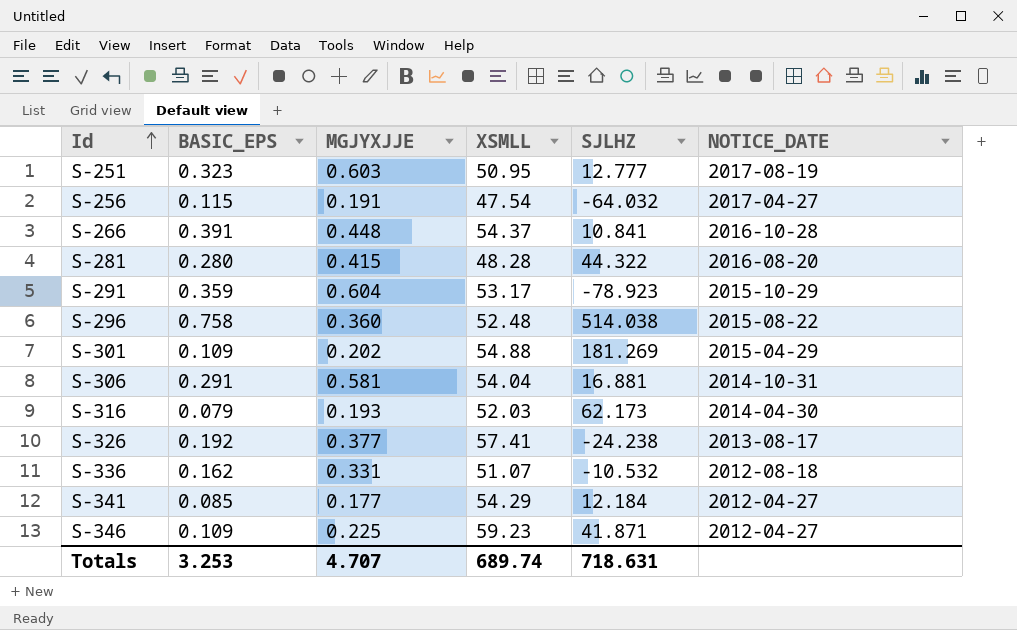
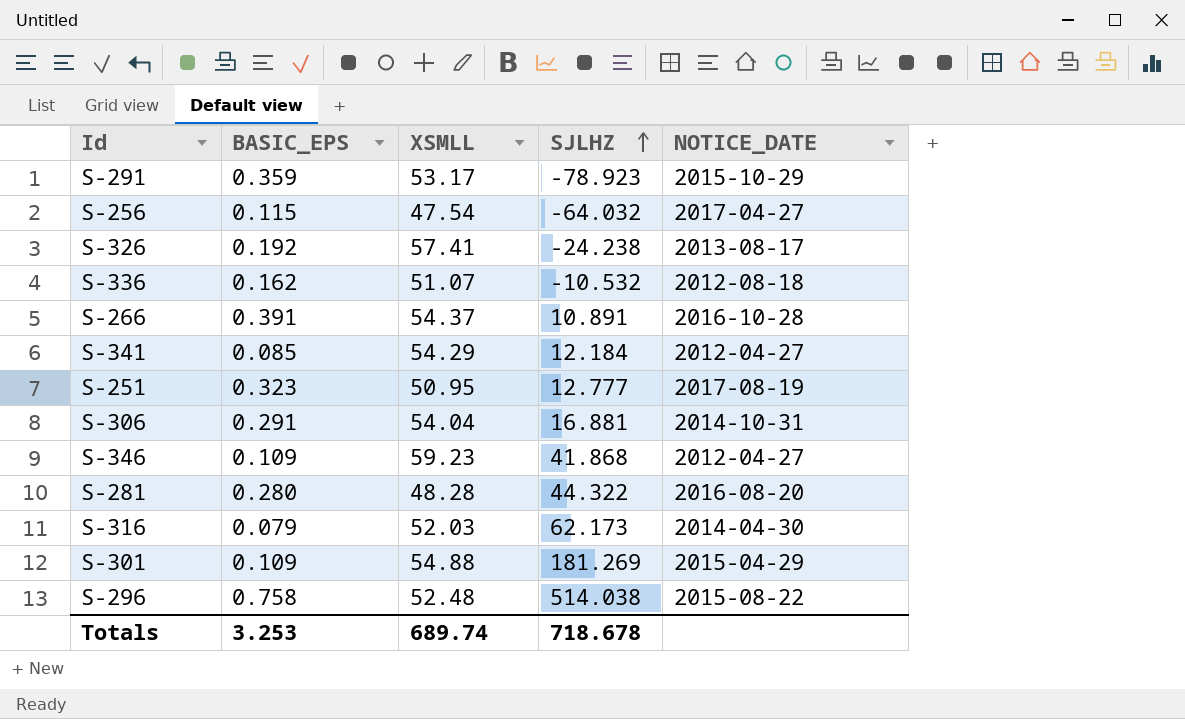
row order: Id ascending -> SJLHZ ascending
column MGJYXJJE | position: 3 -> none
S-266 | SJLHZ: 10.841 -> 10.891
S-346 | SJLHZ: 41.871 -> 41.868
Totals | SJLHZ: 718.631 -> 718.678

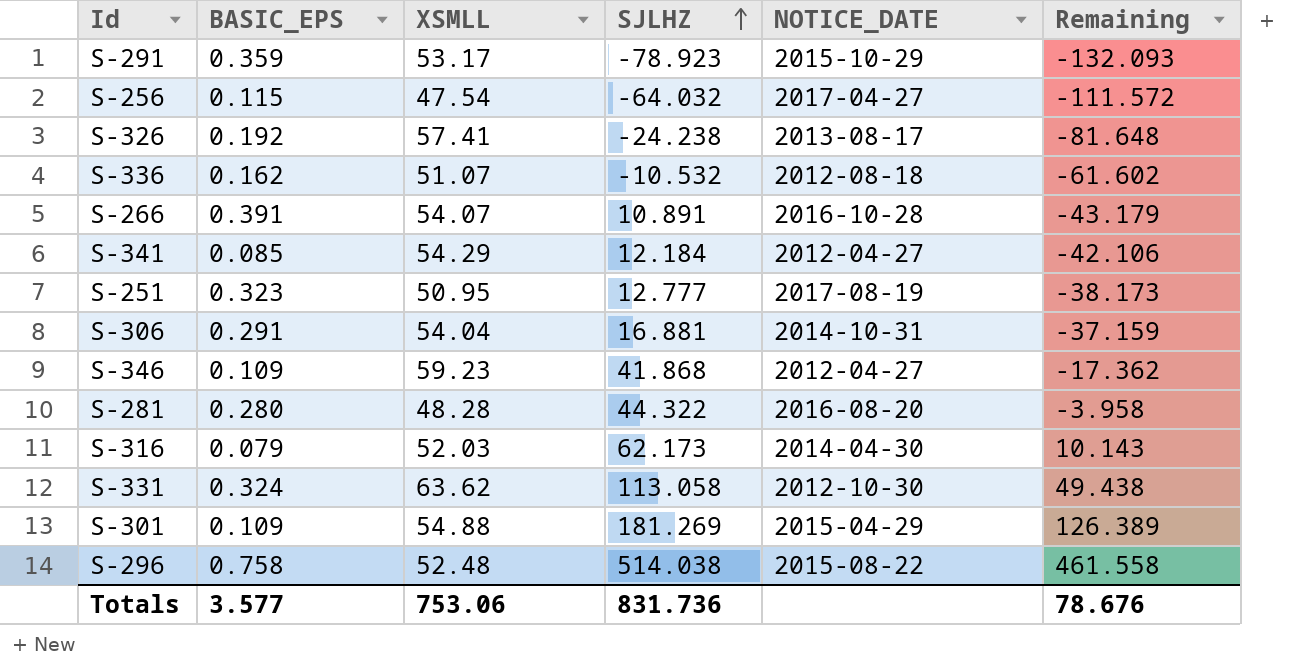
column Remaining | formula: none -> [SJLHZ] - [XSMLL]
S-266 | XSMLL: 54.37 -> 54.07
row S-331: none -> 0.324 | 63.62 | 113.058 | 2012-10-30 | 49.438
Totals | BASIC_EPS: 3.253 -> 3.577
Totals | XSMLL: 689.74 -> 753.06
Totals | SJLHZ: 718.678 -> 831.736

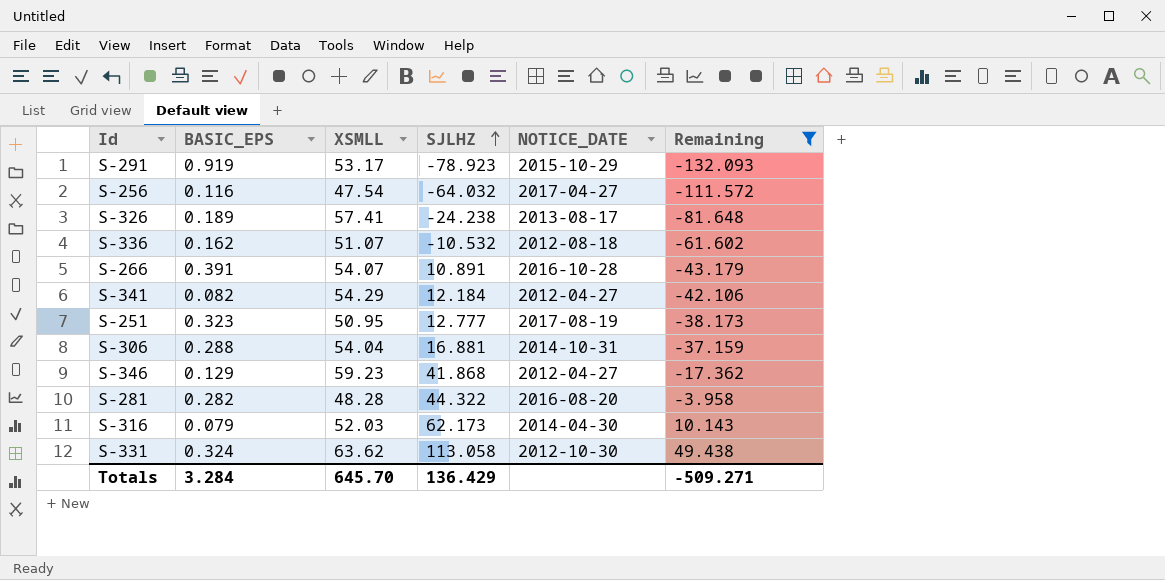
filter: none -> Remaining <= 49.438
S-291 | BASIC_EPS: 0.359 -> 0.919
S-256 | BASIC_EPS: 0.115 -> 0.116
S-326 | BASIC_EPS: 0.192 -> 0.189
S-341 | BASIC_EPS: 0.085 -> 0.082
S-306 | BASIC_EPS: 0.291 -> 0.288
S-346 | BASIC_EPS: 0.109 -> 0.129
S-281 | BASIC_EPS: 0.280 -> 0.282
Totals | BASIC_EPS: 3.577 -> 3.284
Totals | XSMLL: 753.06 -> 645.70
Totals | SJLHZ: 831.736 -> 136.429
Totals | Remaining: 78.676 -> -509.271

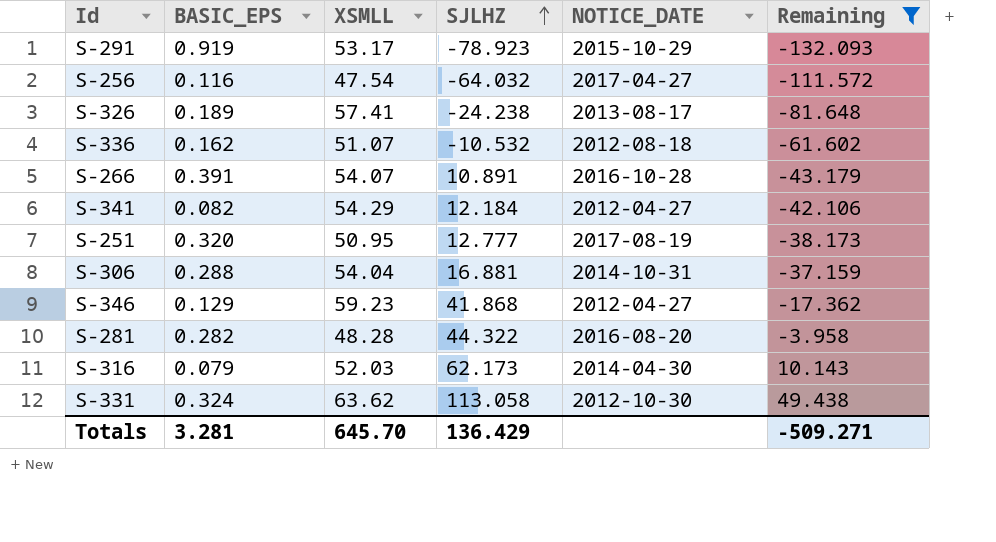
S-251 | BASIC_EPS: 0.323 -> 0.320
Totals | BASIC_EPS: 3.284 -> 3.281

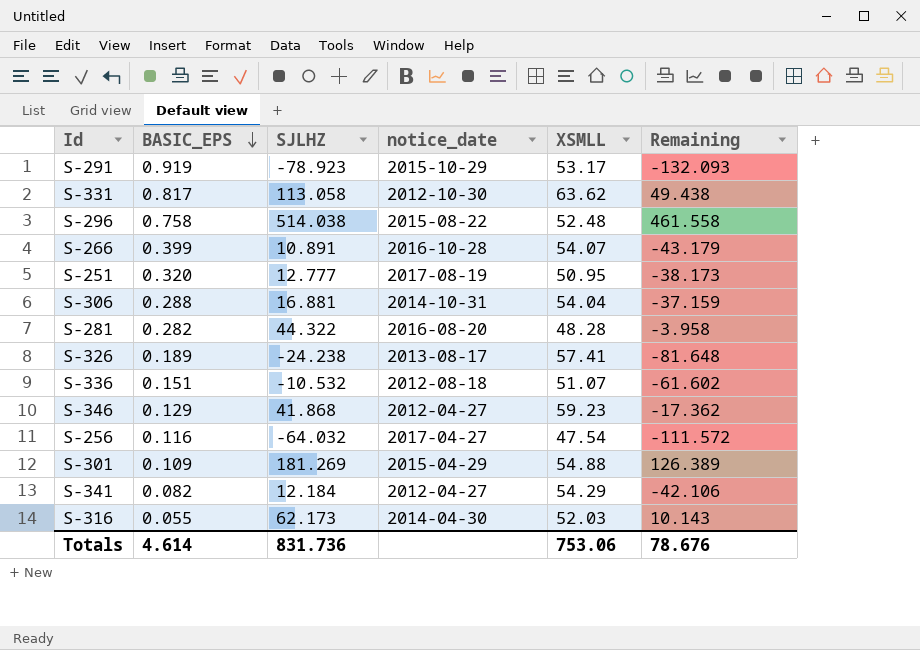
filter: Remaining <= 49.438 -> none
row order: SJLHZ ascending -> BASIC_EPS descending
column name: NOTICE_DATE -> notice_date
column XSMLL | position: 3 -> 5
S-331 | BASIC_EPS: 0.324 -> 0.817
S-266 | BASIC_EPS: 0.391 -> 0.399
S-336 | BASIC_EPS: 0.162 -> 0.151
S-316 | BASIC_EPS: 0.079 -> 0.055
Totals | BASIC_EPS: 3.281 -> 4.614
Totals | SJLHZ: 136.429 -> 831.736
Totals | XSMLL: 645.70 -> 753.06
Totals | Remaining: -509.271 -> 78.676

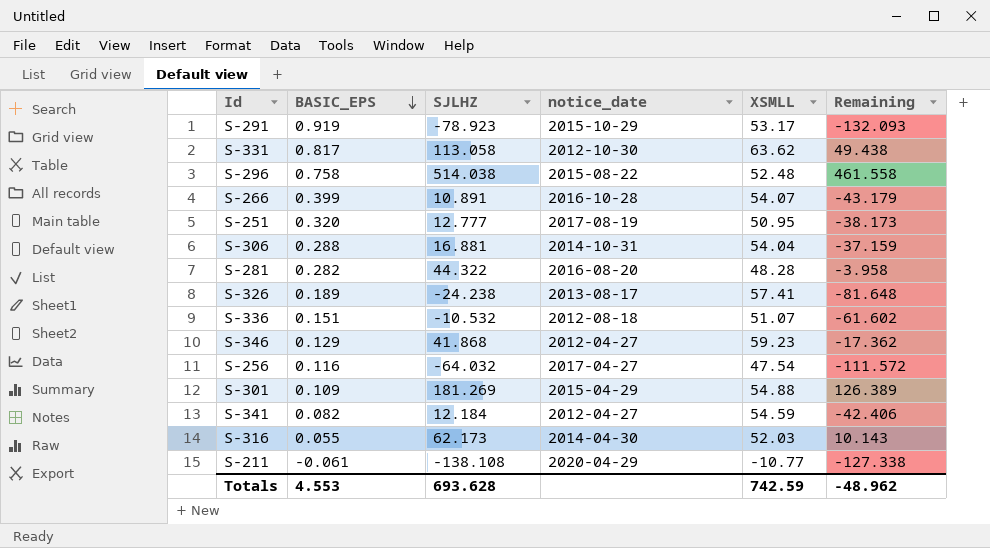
S-341 | XSMLL: 54.29 -> 54.59
S-341 | Remaining: -42.106 -> -42.406
row S-211: none -> -0.061 | -138.108 | 2020-04-29 | -10.77 | -127.338
Totals | BASIC_EPS: 4.614 -> 4.553
Totals | SJLHZ: 831.736 -> 693.628
Totals | XSMLL: 753.06 -> 742.59
Totals | Remaining: 78.676 -> -48.962

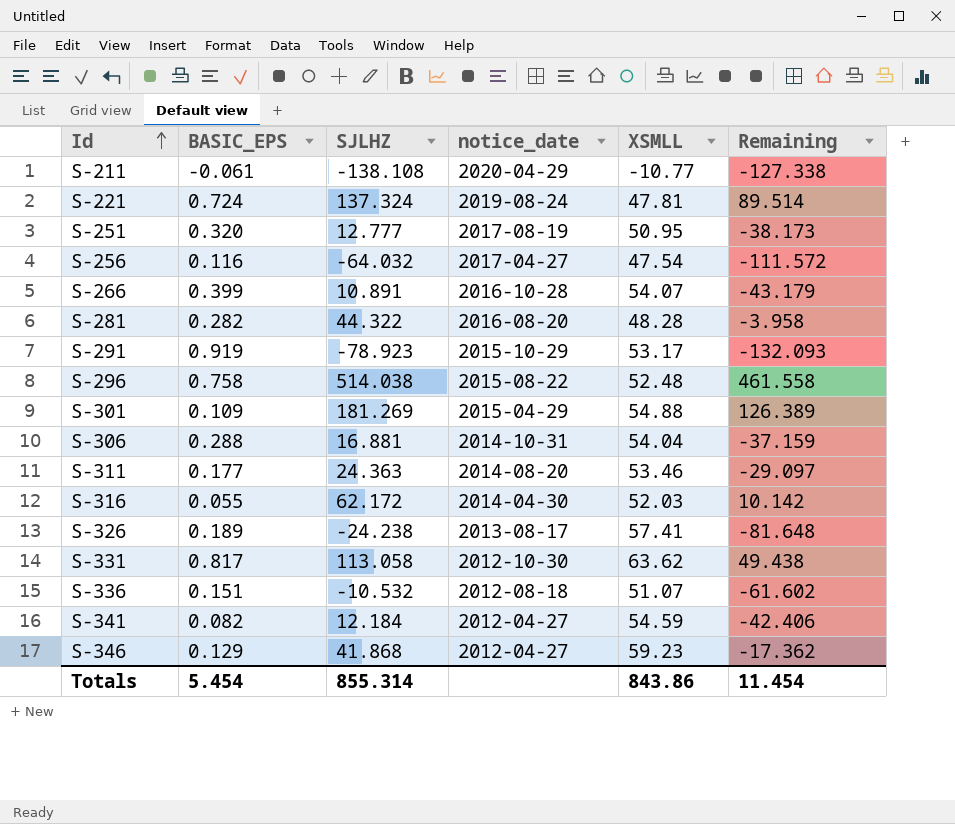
row order: BASIC_EPS descending -> Id ascending
row S-221: none -> 0.724 | 137.324 | 2019-08-24 | 47.81 | 89.514
row S-311: none -> 0.177 | 24.363 | 2014-08-20 | 53.46 | -29.097
S-316 | SJLHZ: 62.173 -> 62.172
S-316 | Remaining: 10.143 -> 10.142
Totals | BASIC_EPS: 4.553 -> 5.454
Totals | SJLHZ: 693.628 -> 855.314
Totals | XSMLL: 742.59 -> 843.86
Totals | Remaining: -48.962 -> 11.454

